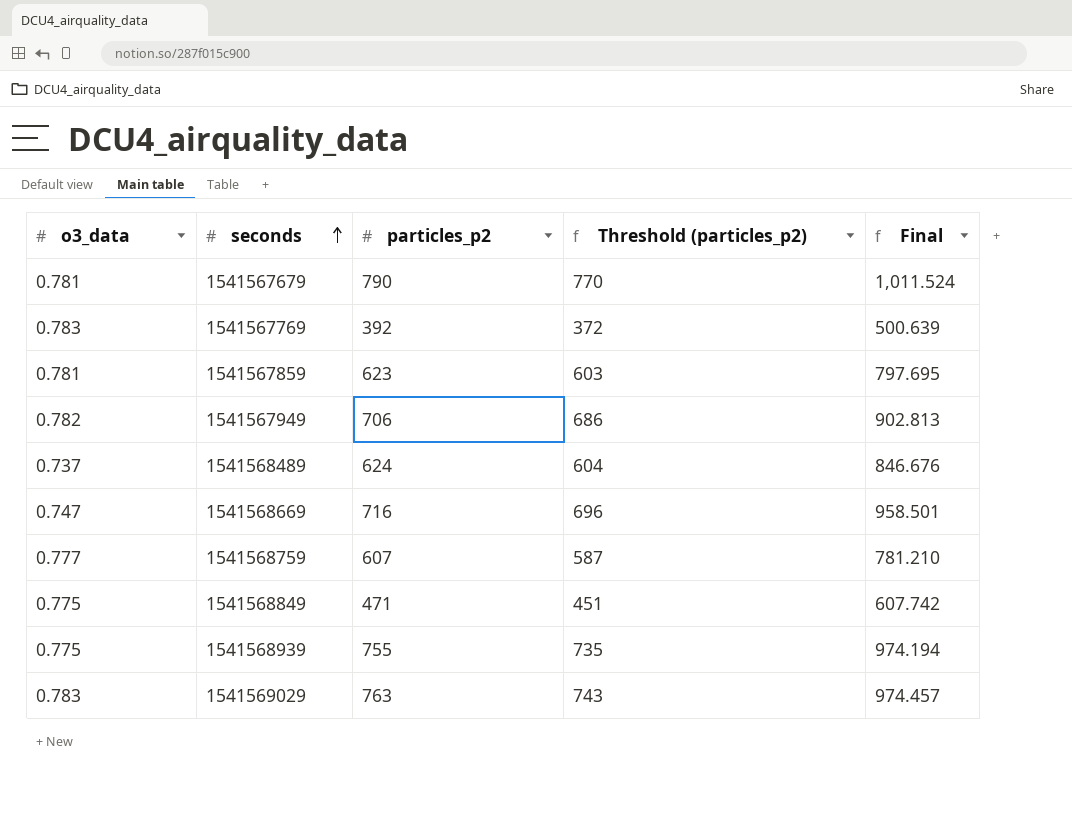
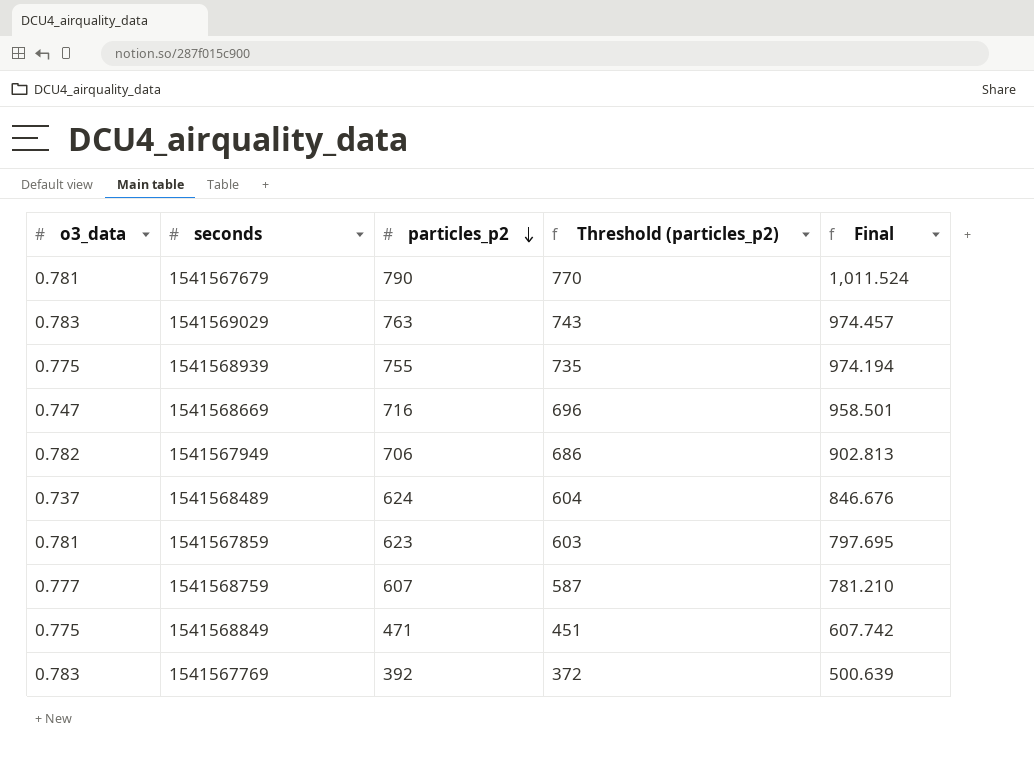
row order: seconds ascending -> particles_p2 descending

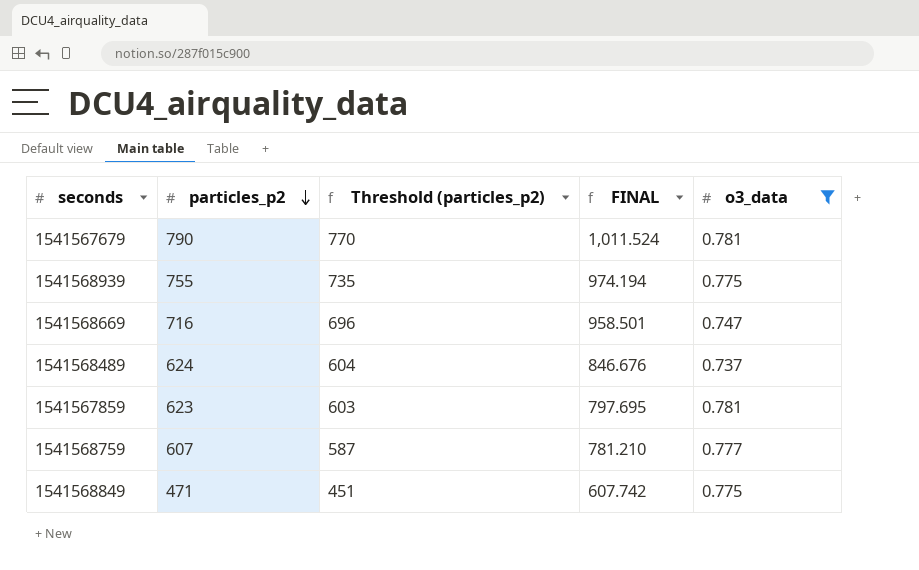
filter: none -> o3_data <= 0.781
column name: Final -> FINAL
column o3_data | position: 1 -> 5

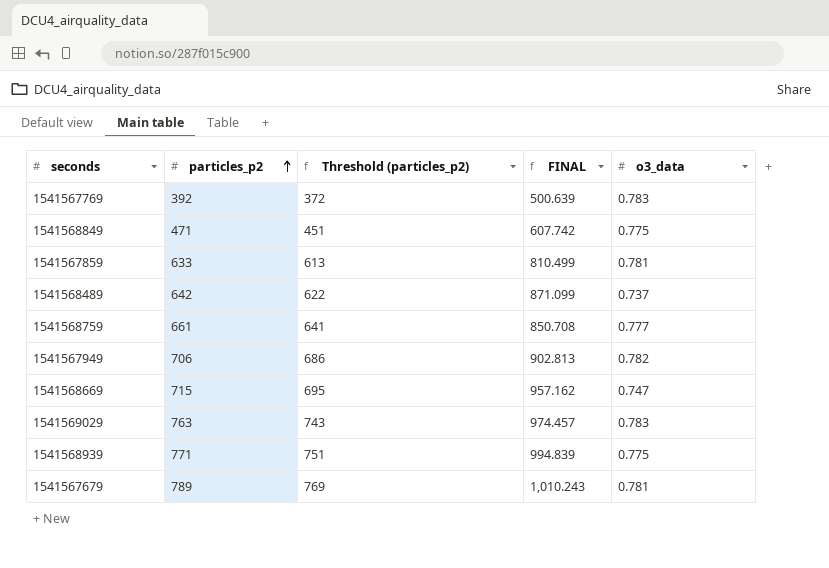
filter: o3_data <= 0.781 -> none
row order: particles_p2 descending -> particles_p2 ascending
1541567859 | particles_p2: 623 -> 633
1541567859 | Threshold (particles_p2): 603 -> 613
1541567859 | FINAL: 797.695 -> 810.499
1541568489 | particles_p2: 624 -> 642
1541568489 | Threshold (particles_p2): 604 -> 622
1541568489 | FINAL: 846.676 -> 871.099
1541568759 | particles_p2: 607 -> 661
1541568759 | Threshold (particles_p2): 587 -> 641
1541568759 | FINAL: 781.210 -> 850.708
1541568669 | particles_p2: 716 -> 715
1541568669 | Threshold (particles_p2): 696 -> 695
1541568669 | FINAL: 958.501 -> 957.162
1541568939 | particles_p2: 755 -> 771
1541568939 | Threshold (particles_p2): 735 -> 751
1541568939 | FINAL: 974.194 -> 994.839
1541567679 | particles_p2: 790 -> 789
1541567679 | Threshold (particles_p2): 770 -> 769
1541567679 | FINAL: 1,011.524 -> 1,010.243

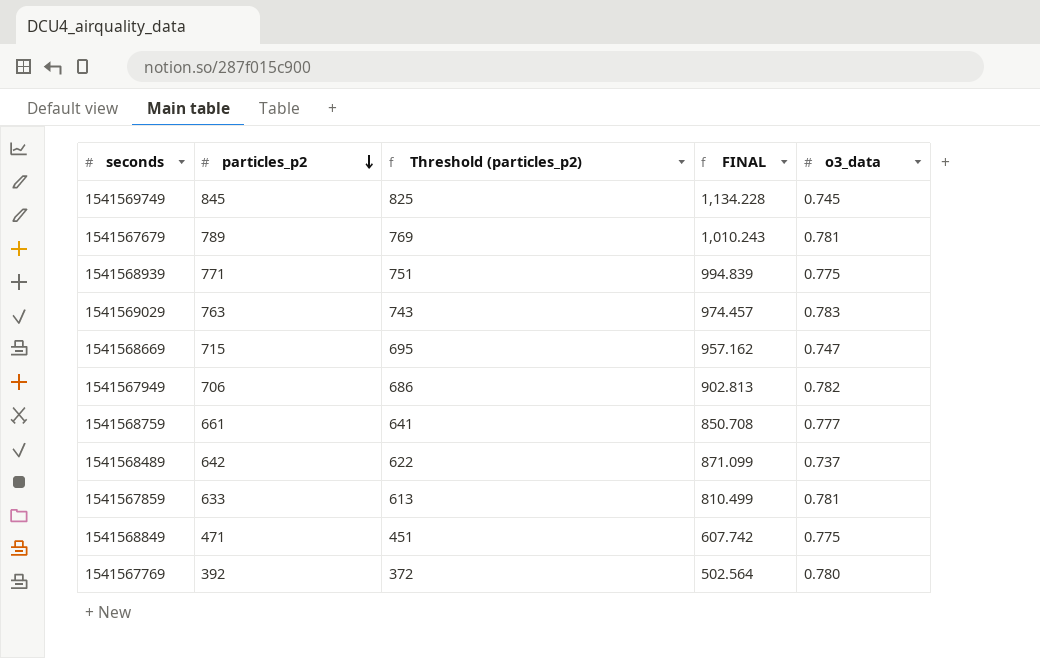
row order: particles_p2 ascending -> particles_p2 descending
row 1541569749: none -> 845 | 825 | 1,134.228 | 0.745
1541567769 | FINAL: 500.639 -> 502.564
1541567769 | o3_data: 0.783 -> 0.780

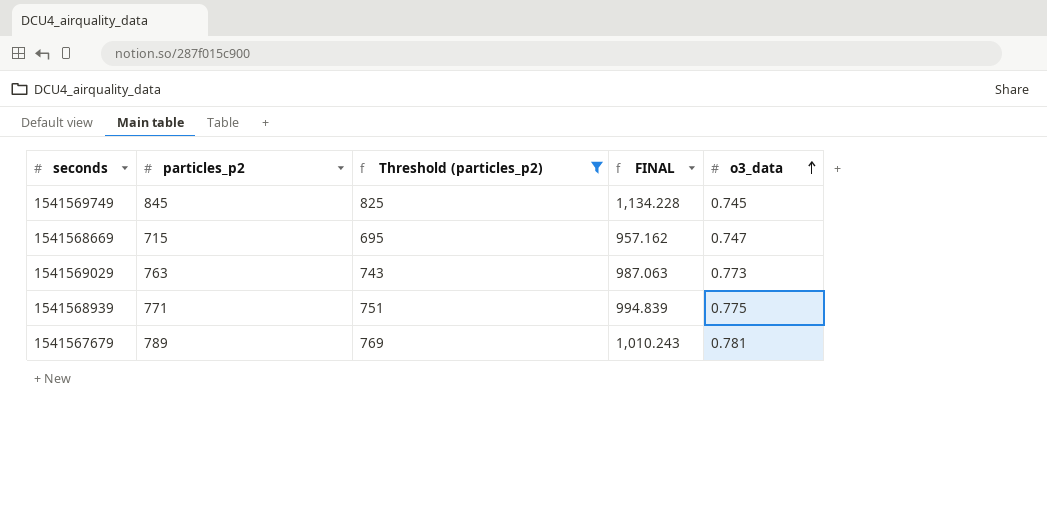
filter: none -> Threshold (particles_p2) >= 695
row order: particles_p2 descending -> o3_data ascending
1541569029 | FINAL: 974.457 -> 987.063
1541569029 | o3_data: 0.783 -> 0.773

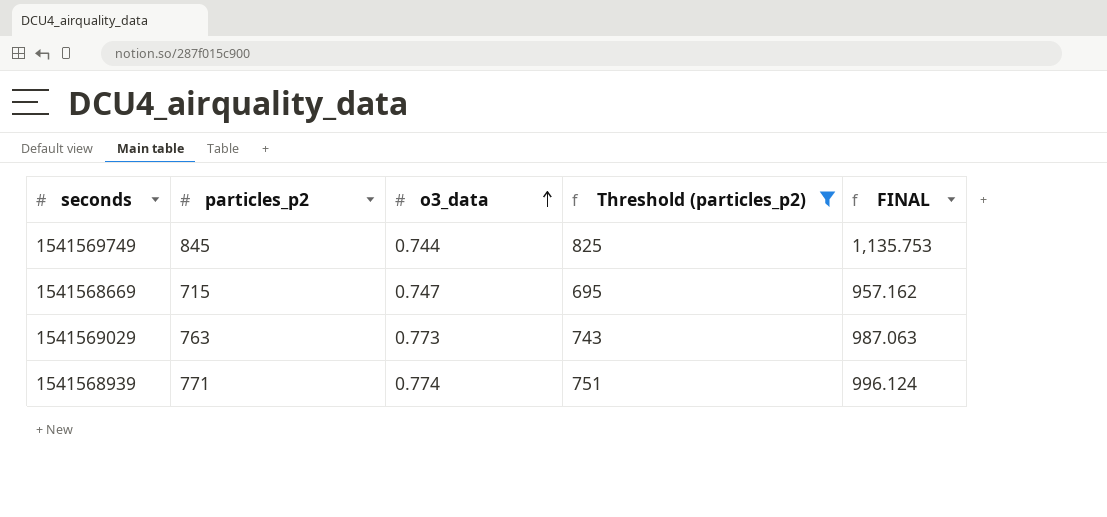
column o3_data | position: 5 -> 3
row 1541567679: 789 | 769 | 1,010.243 | 0.781 -> none
1541569749 | o3_data: 0.745 -> 0.744
1541569749 | FINAL: 1,134.228 -> 1,135.753
1541568939 | o3_data: 0.775 -> 0.774
1541568939 | FINAL: 994.839 -> 996.124

